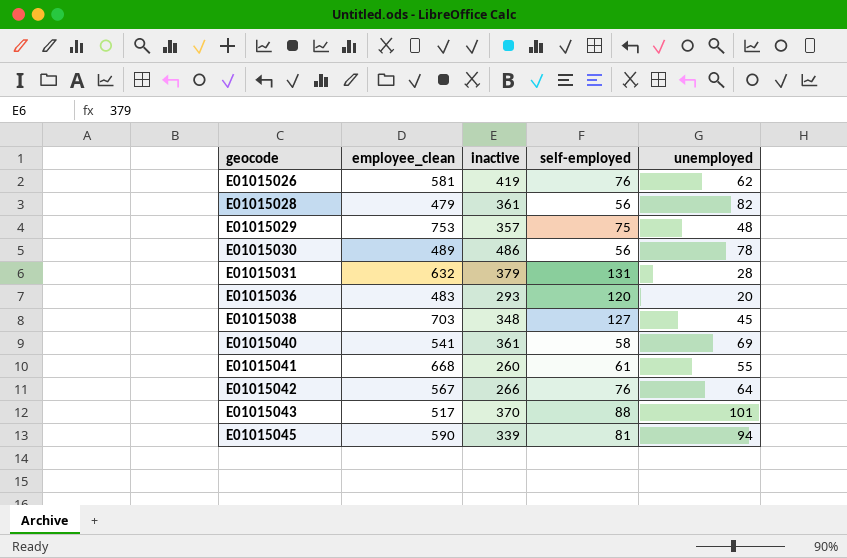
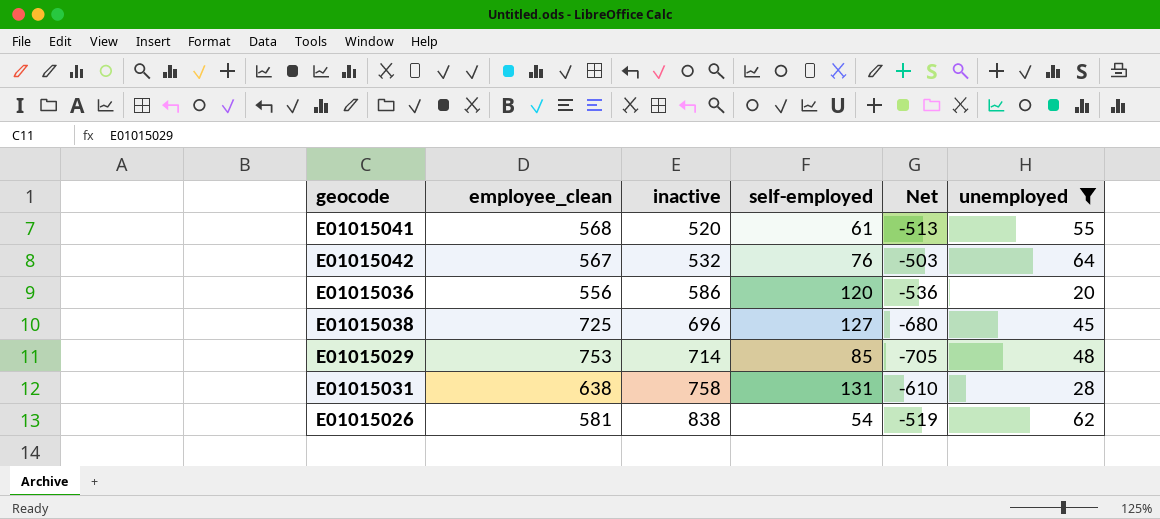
filter: none -> unemployed <= 64
row order: geocode ascending -> inactive ascending
column Net | formula: none -> [unemployed] - [employee_clean]
E01015041 | employee_clean: 668 -> 568
E01015041 | inactive: 260 -> 520
E01015042 | inactive: 266 -> 532
E01015036 | employee_clean: 483 -> 556
E01015036 | inactive: 293 -> 586
E01015038 | employee_clean: 703 -> 725
E01015038 | inactive: 348 -> 696
E01015029 | inactive: 357 -> 714
E01015029 | self-employed: 75 -> 85
E01015031 | employee_clean: 632 -> 638
E01015031 | inactive: 379 -> 758
E01015026 | inactive: 419 -> 838
E01015026 | self-employed: 76 -> 54

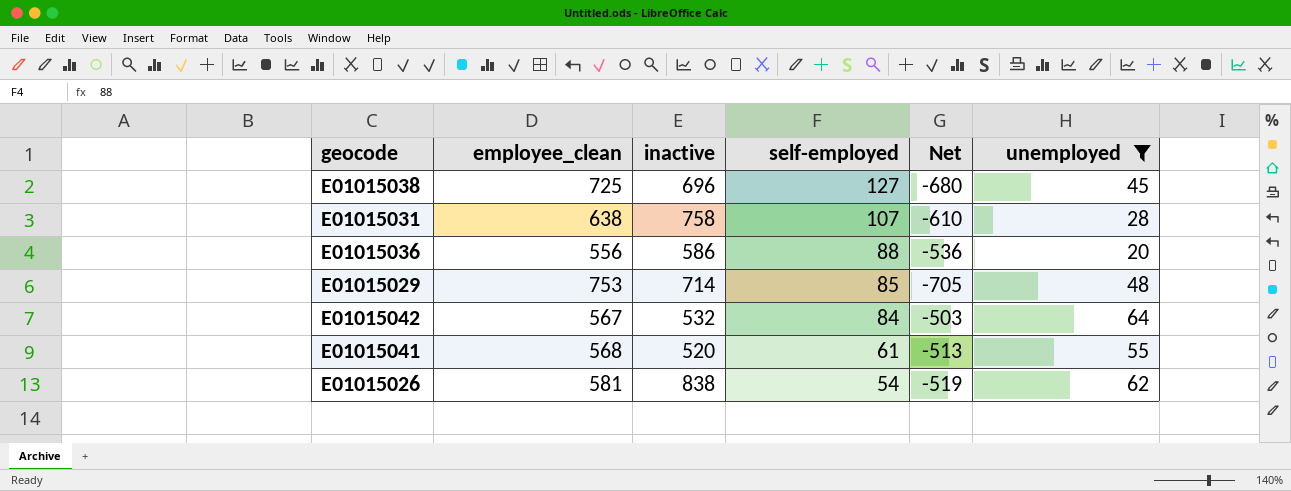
row order: inactive ascending -> self-employed descending
E01015031 | self-employed: 131 -> 107
E01015036 | self-employed: 120 -> 88
E01015042 | self-employed: 76 -> 84

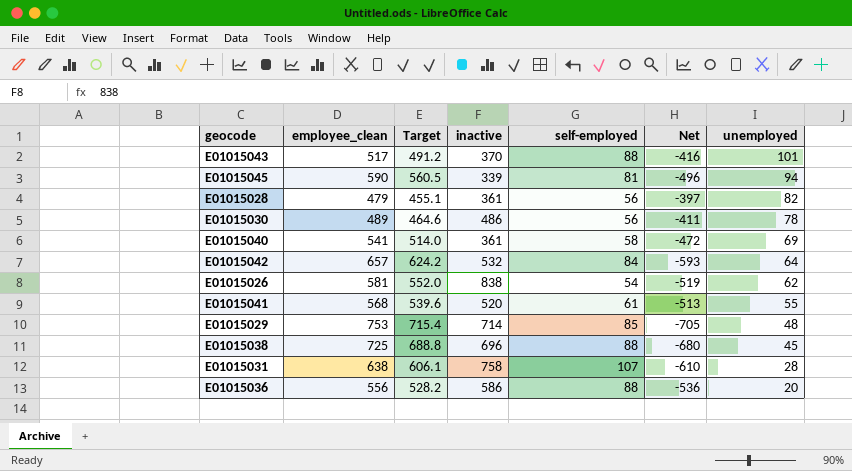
filter: unemployed <= 64 -> none
row order: self-employed descending -> unemployed descending
column Target | formula: none -> [employee_clean] * 0.95
E01015042 | employee_clean: 567 -> 657
E01015042 | Net: -503 -> -593
E01015038 | self-employed: 127 -> 88

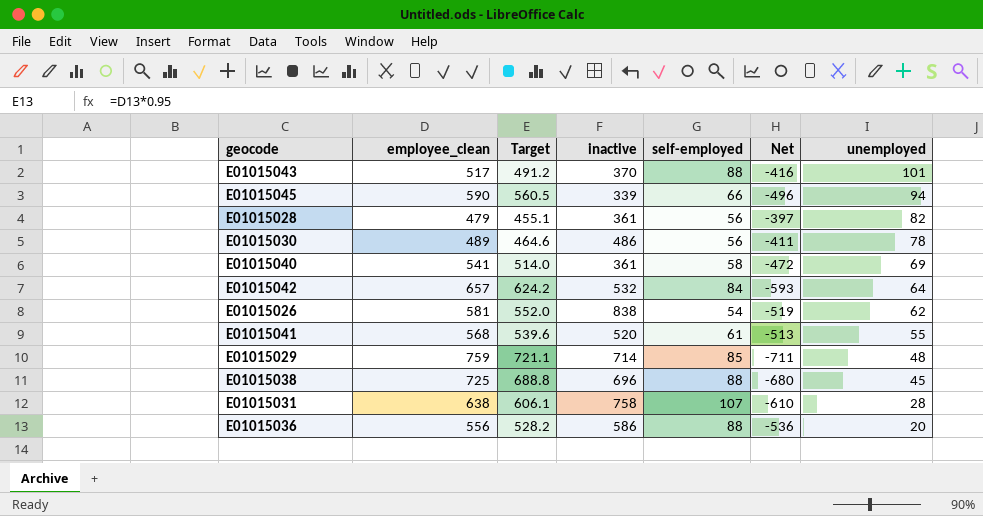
E01015045 | self-employed: 81 -> 66
E01015029 | employee_clean: 753 -> 759
E01015029 | Target: 715.4 -> 721.1
E01015029 | Net: -705 -> -711

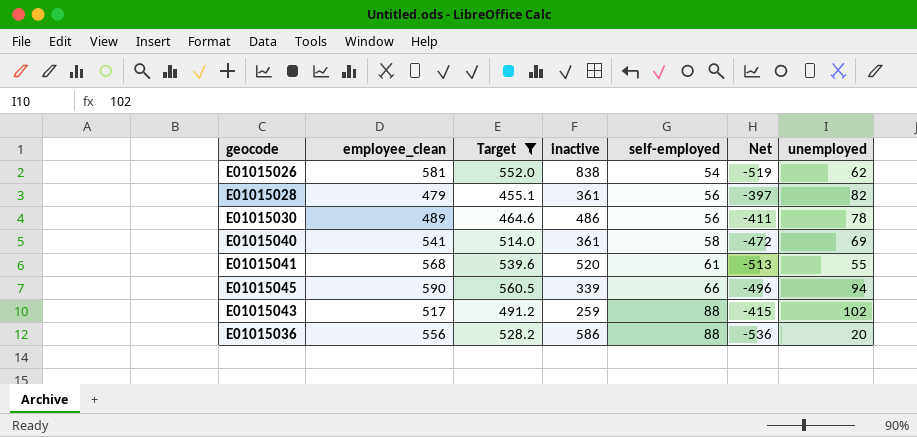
filter: none -> Target <= 560.5
row order: unemployed descending -> self-employed ascending
E01015043 | inactive: 370 -> 259
E01015043 | Net: -416 -> -415
E01015043 | unemployed: 101 -> 102

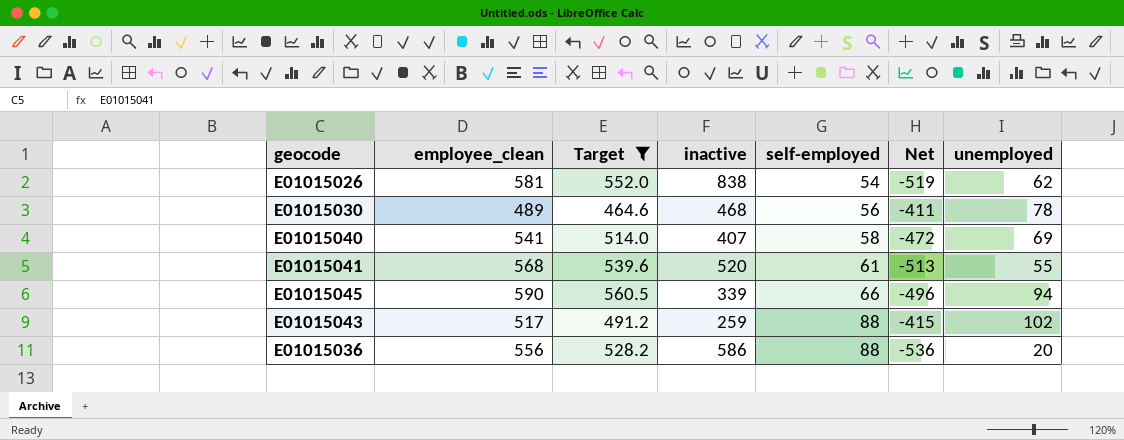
row E01015028: 479 | 455.1 | 361 | 56 | -397 | 82 -> none
E01015030 | inactive: 486 -> 468
E01015040 | inactive: 361 -> 407

